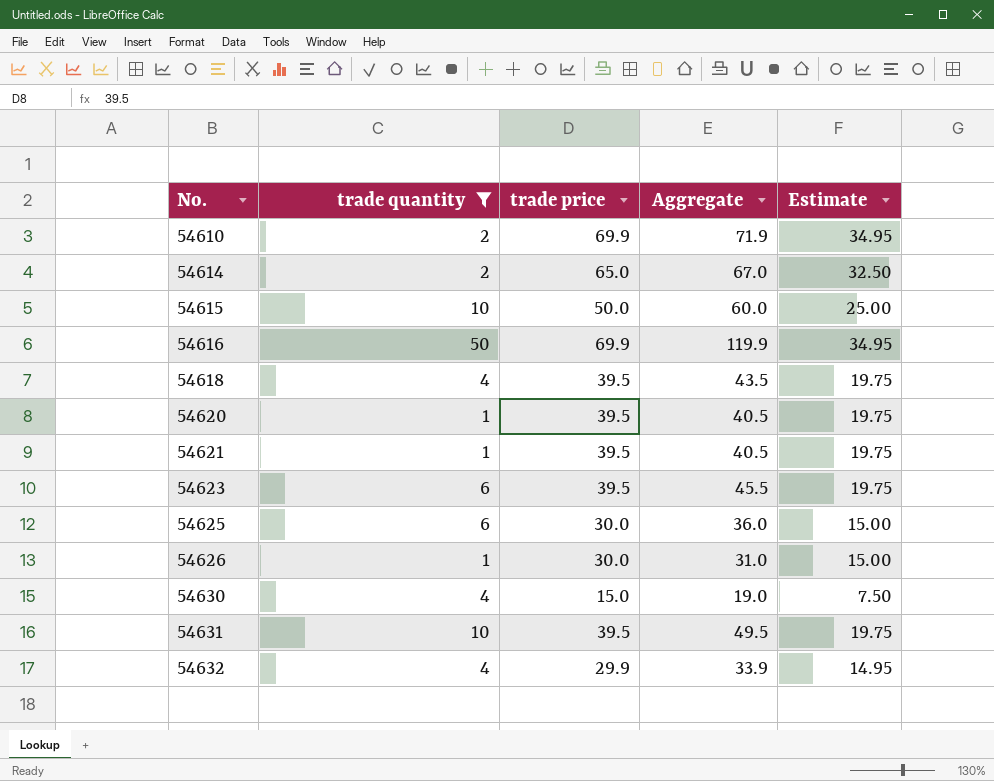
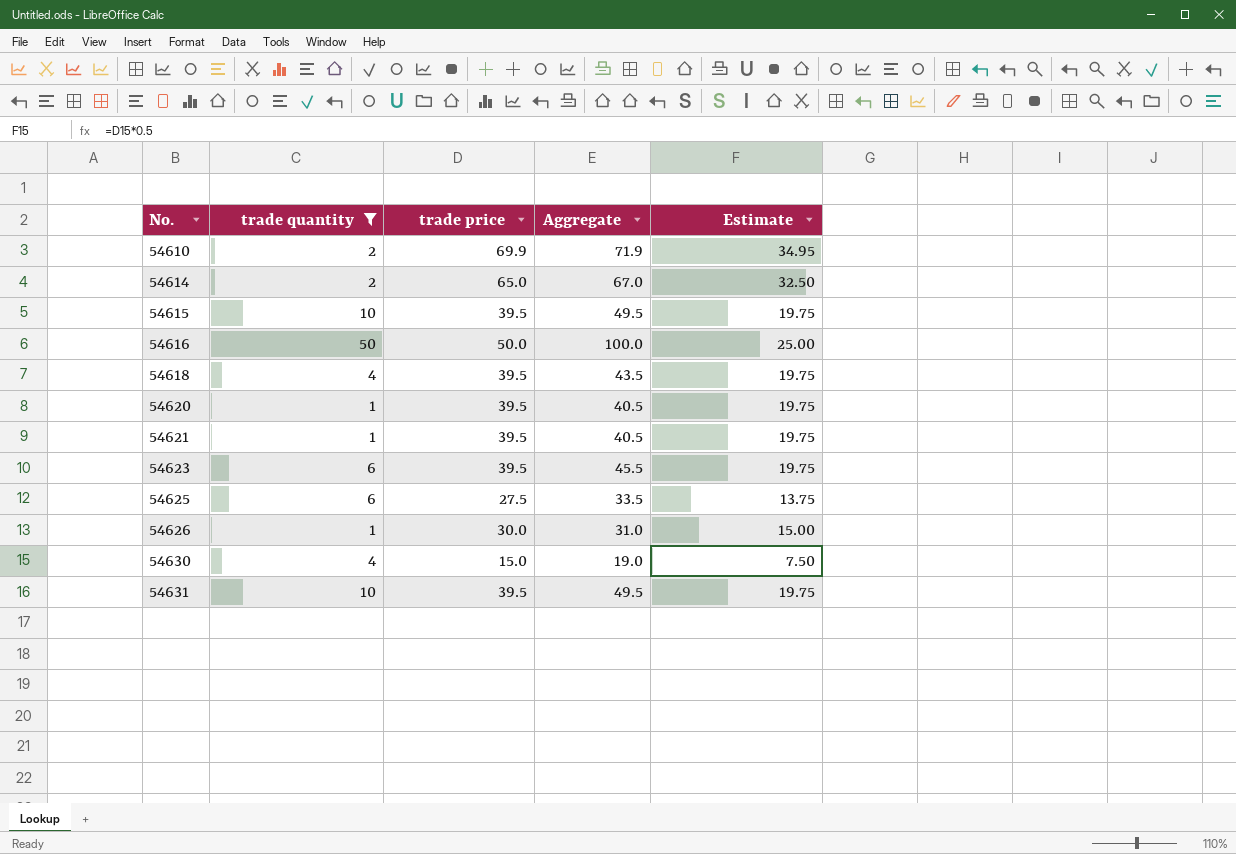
row 54632: 4 | 29.9 | 33.9 | 14.95 -> none
54615 | trade price: 50.0 -> 39.5
54615 | Aggregate: 60.0 -> 49.5
54615 | Estimate: 25.00 -> 19.75
54616 | trade price: 69.9 -> 50.0
54616 | Aggregate: 119.9 -> 100.0
54616 | Estimate: 34.95 -> 25.00
54625 | trade price: 30.0 -> 27.5
54625 | Aggregate: 36.0 -> 33.5
54625 | Estimate: 15.00 -> 13.75

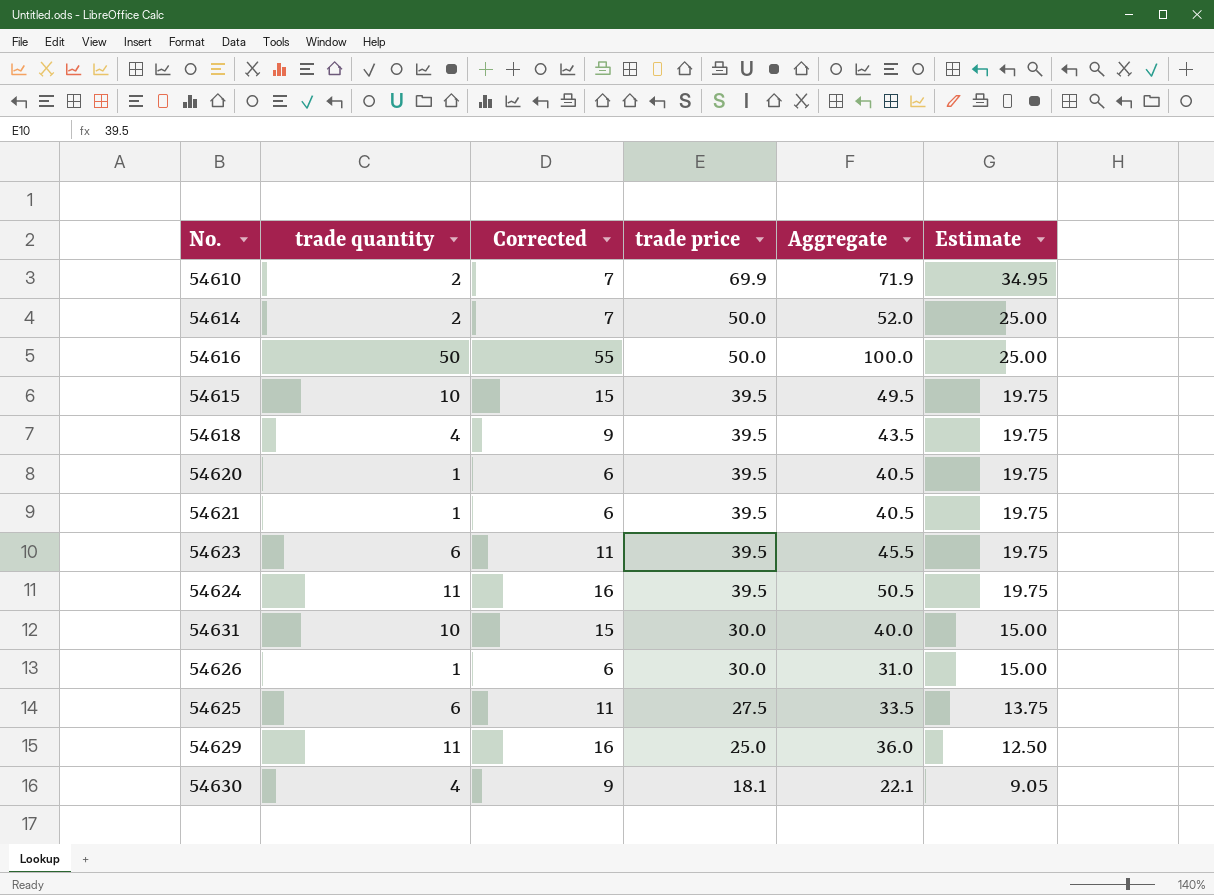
filter: trade quantity != 11 -> none
row order: No. ascending -> trade price descending
column Corrected | formula: none -> [trade quantity] + 5
54614 | trade price: 65.0 -> 50.0
54614 | Aggregate: 67.0 -> 52.0
54614 | Estimate: 32.50 -> 25.00
54631 | trade price: 39.5 -> 30.0
54631 | Aggregate: 49.5 -> 40.0
54631 | Estimate: 19.75 -> 15.00
54630 | trade price: 15.0 -> 18.1
54630 | Aggregate: 19.0 -> 22.1
54630 | Estimate: 7.50 -> 9.05

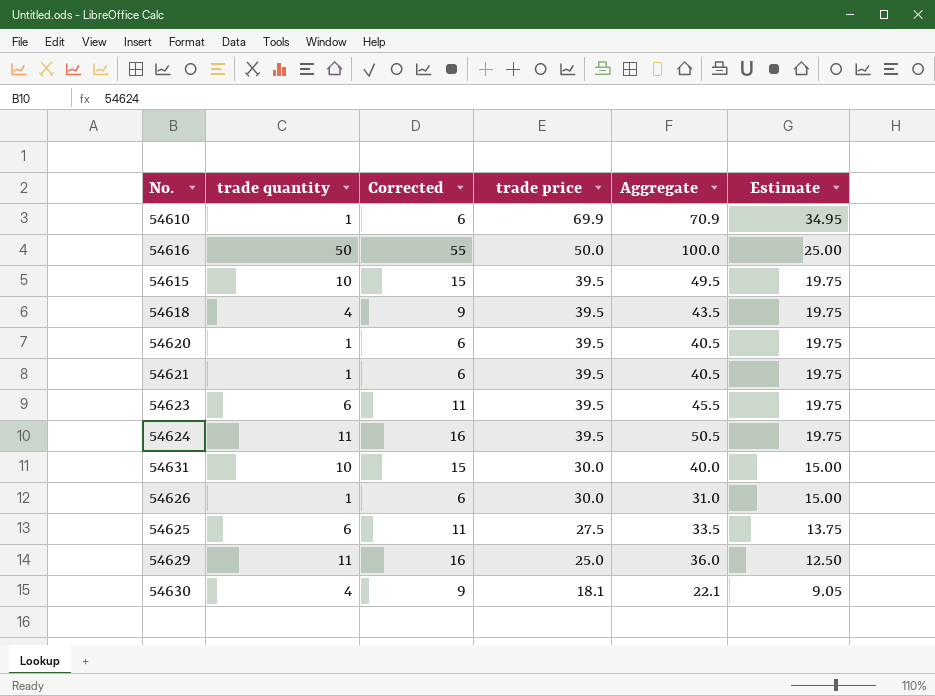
row 54614: 2 | 7 | 50.0 | 52.0 | 25.00 -> none
54610 | trade quantity: 2 -> 1
54610 | Corrected: 7 -> 6
54610 | Aggregate: 71.9 -> 70.9

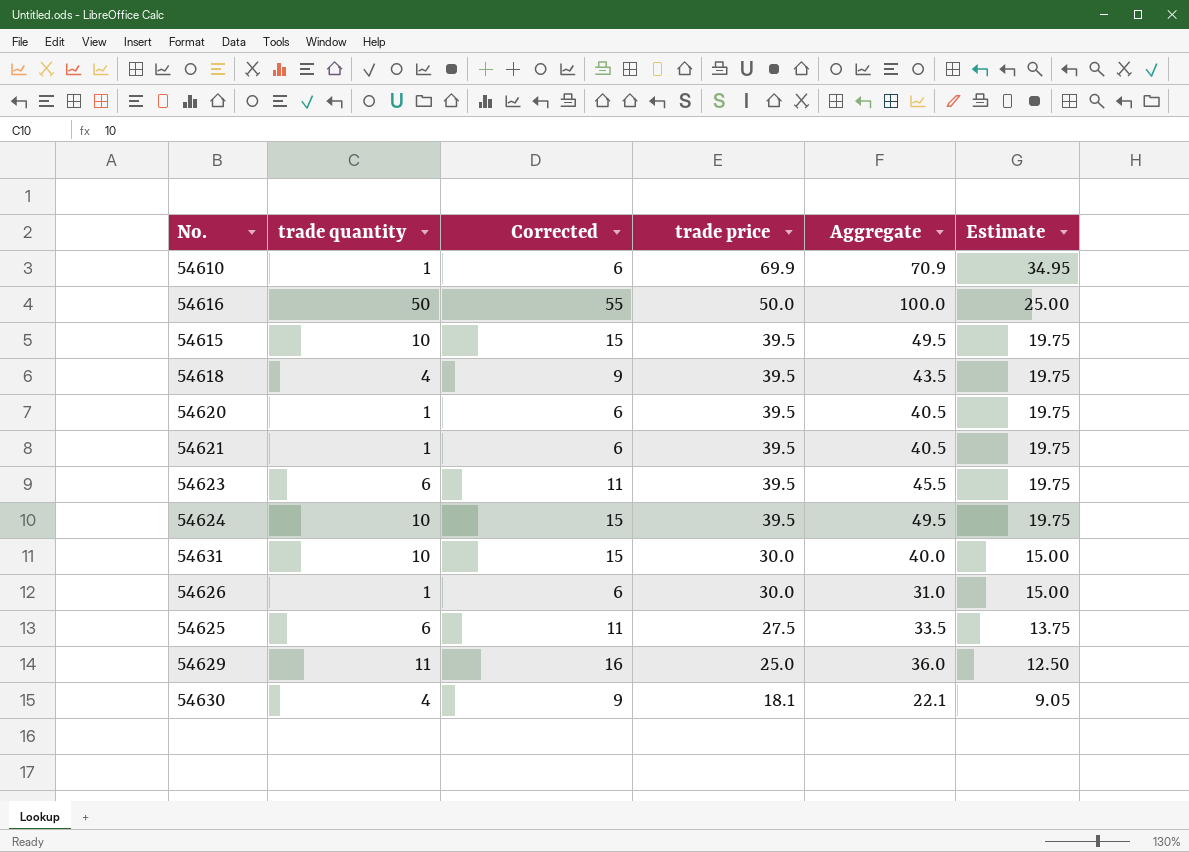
54624 | trade quantity: 11 -> 10
54624 | Corrected: 16 -> 15
54624 | Aggregate: 50.5 -> 49.5

